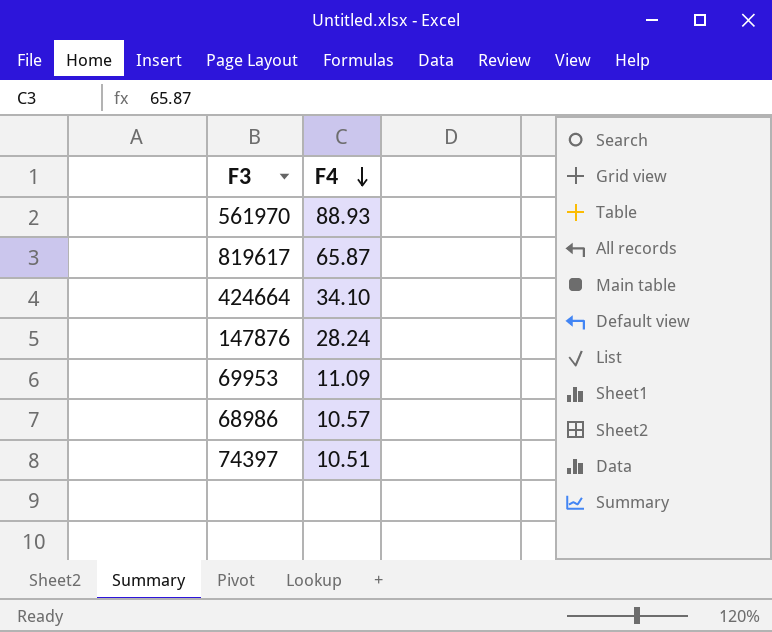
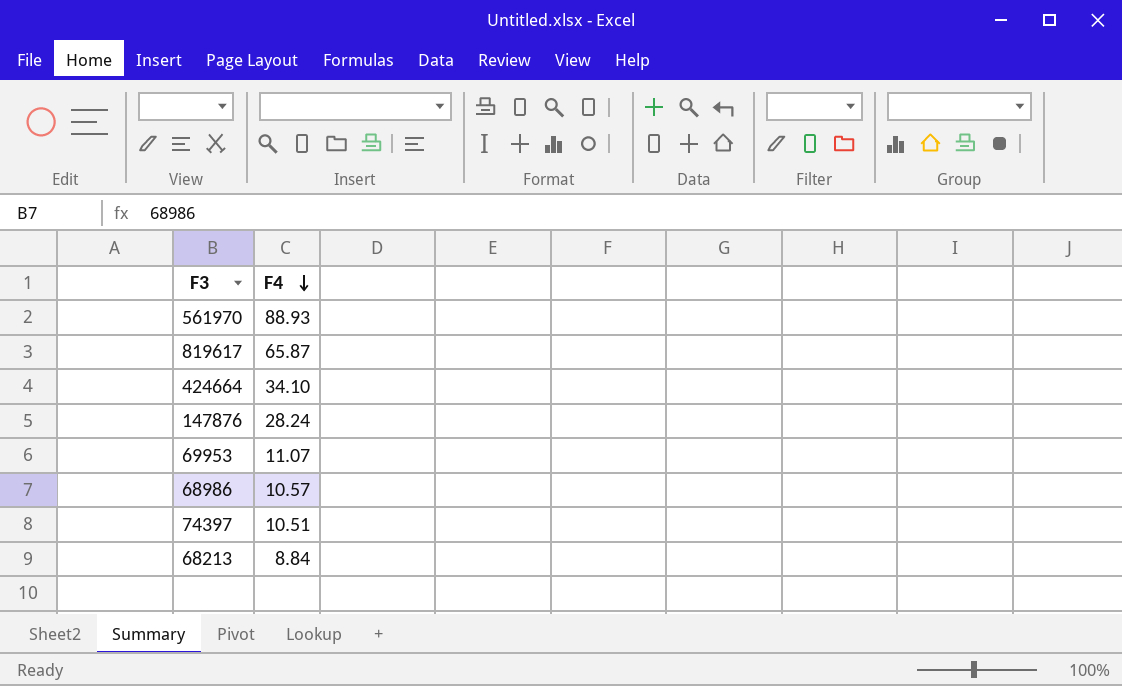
69953 | F4: 11.09 -> 11.07
row 68213: none -> 8.84

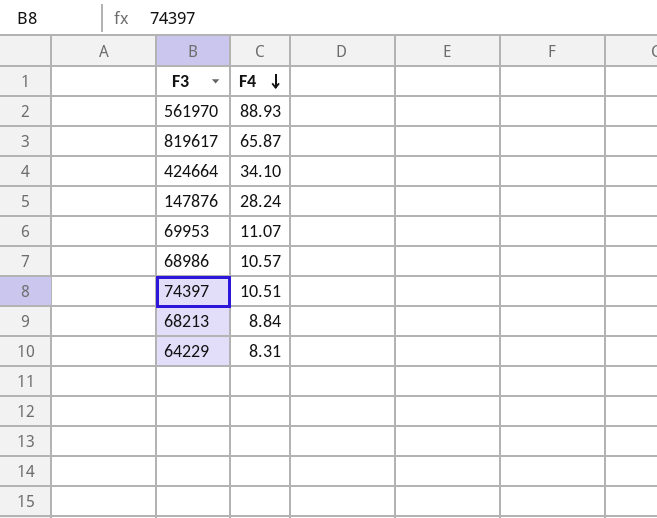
row 64229: none -> 8.31

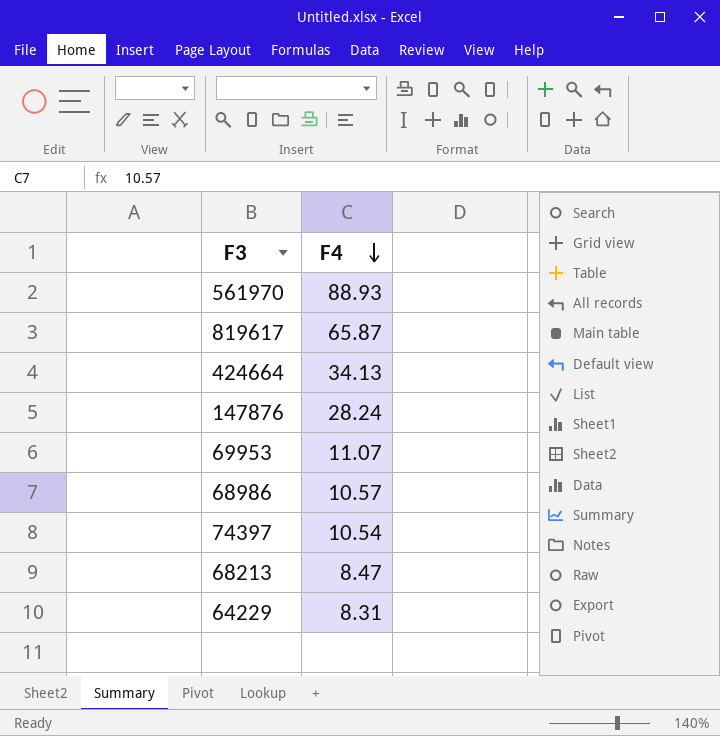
424664 | F4: 34.10 -> 34.13
74397 | F4: 10.51 -> 10.54
68213 | F4: 8.84 -> 8.47

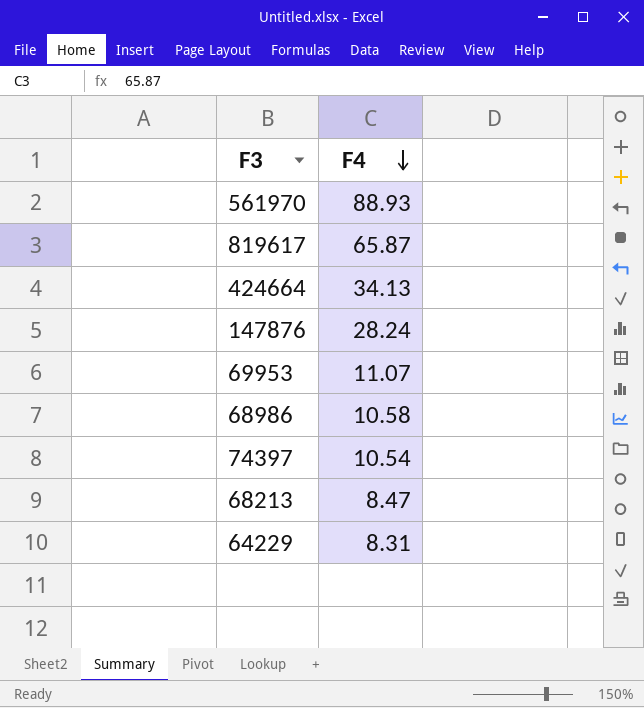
68986 | F4: 10.57 -> 10.58

